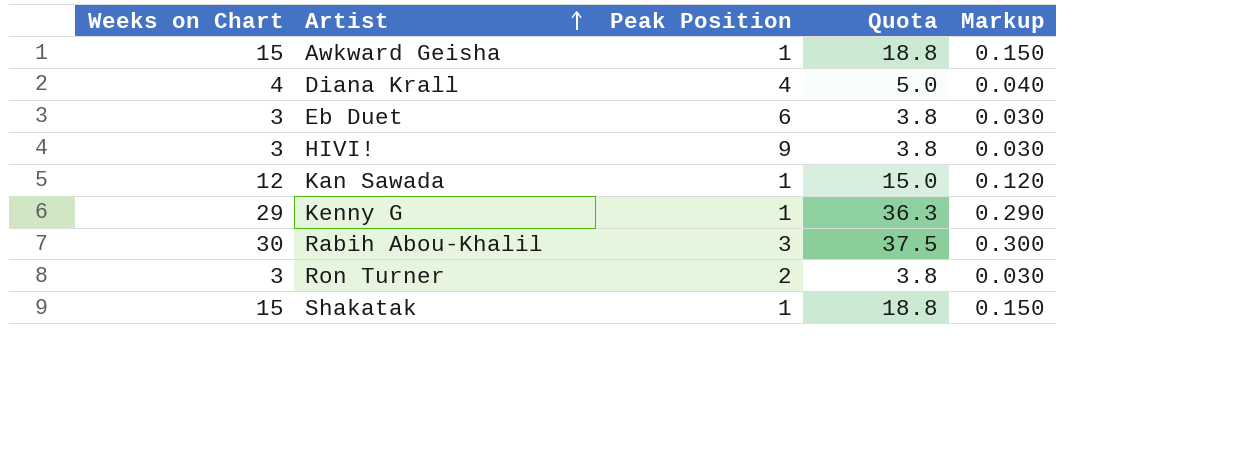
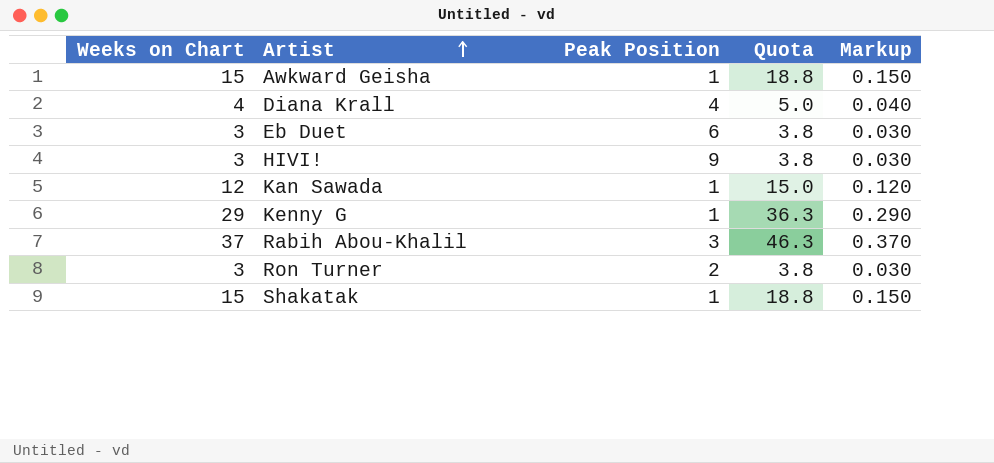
Rabih Abou-Khalil | Weeks on Chart: 30 -> 37
Rabih Abou-Khalil | Quota: 37.5 -> 46.3
Rabih Abou-Khalil | Markup: 0.300 -> 0.370

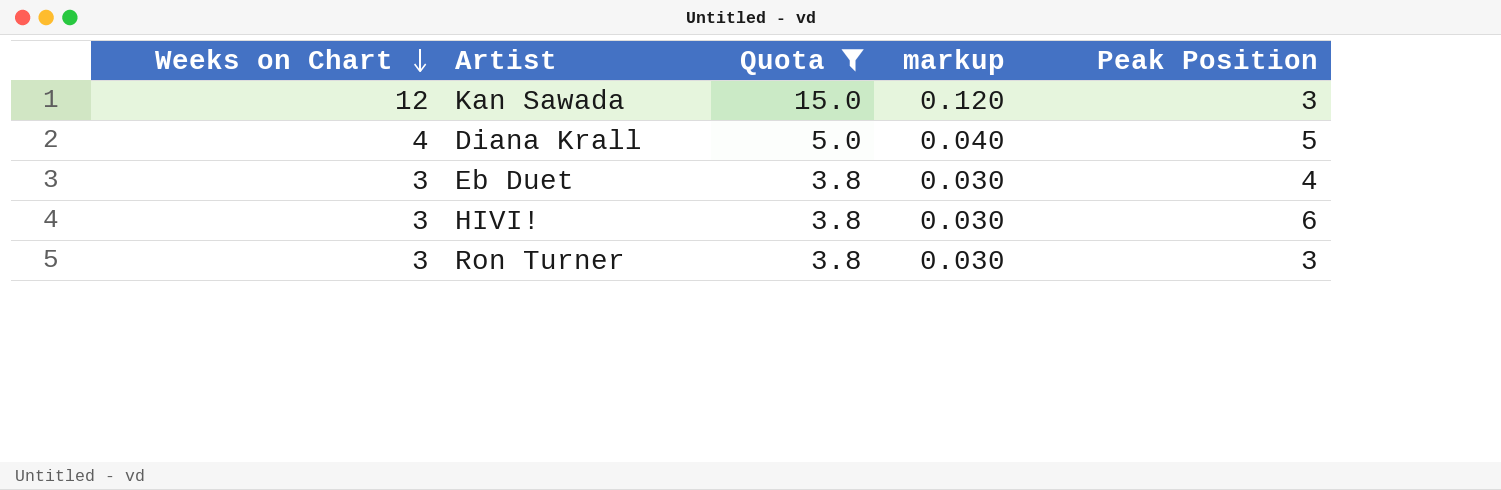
filter: none -> Quota <= 15.0
row order: Artist ascending -> Weeks on Chart descending
column name: Markup -> markup
column Peak Position | position: 3 -> 5
Kan Sawada | Peak Position: 1 -> 3
Diana Krall | Peak Position: 4 -> 5
Eb Duet | Peak Position: 6 -> 4
HIVI! | Peak Position: 9 -> 6
Ron Turner | Peak Position: 2 -> 3

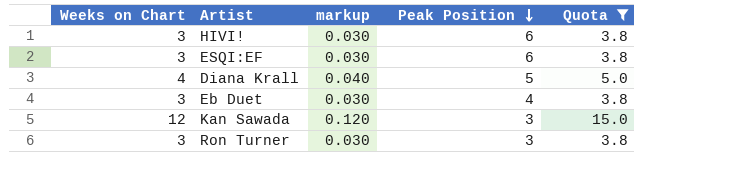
row order: Weeks on Chart descending -> Peak Position descending
column Quota | position: 3 -> 5
row ESQI:EF: none -> 3 | 0.030 | 6 | 3.8

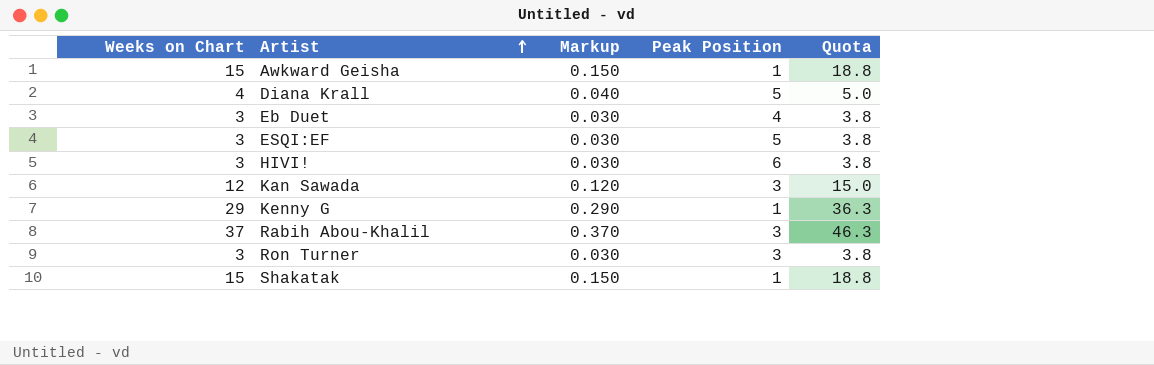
filter: Quota <= 15.0 -> none
row order: Peak Position descending -> Artist ascending
column name: markup -> Markup
ESQI:EF | Peak Position: 6 -> 5

